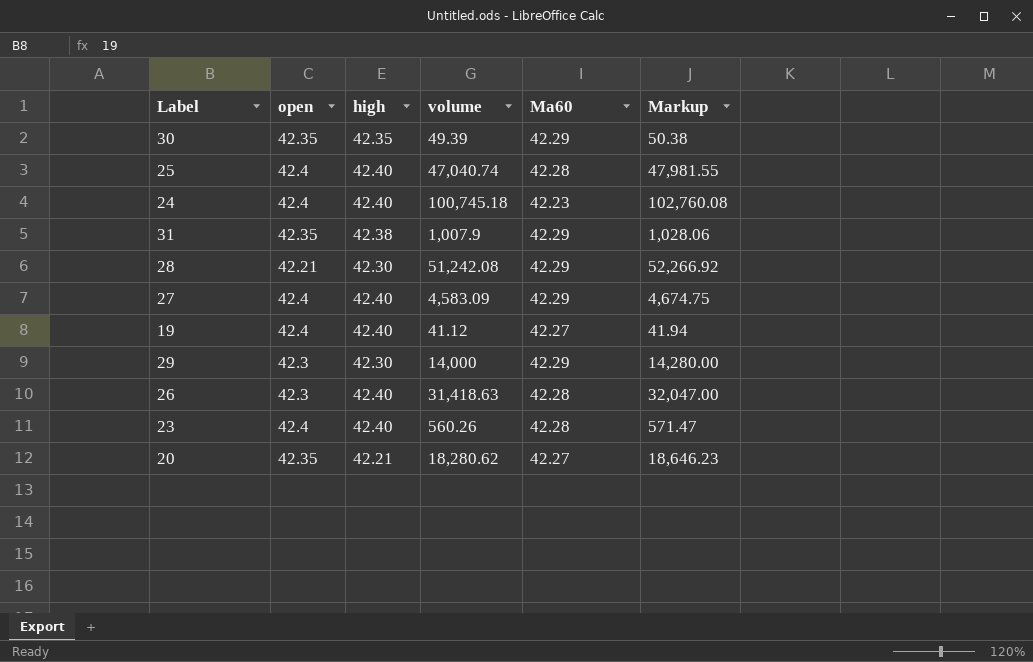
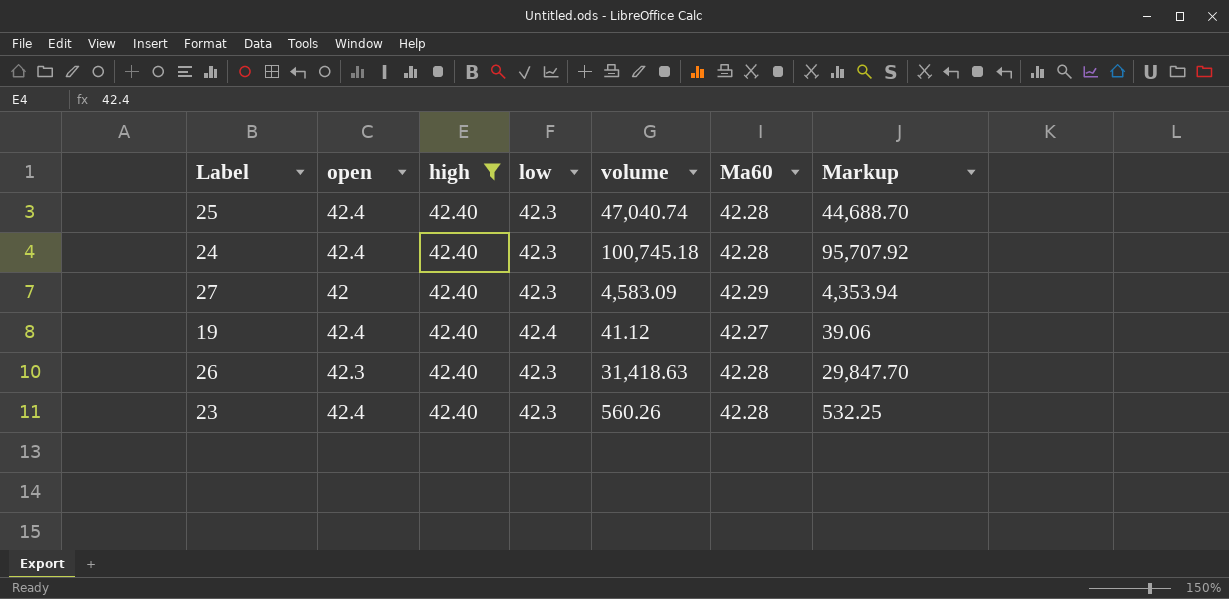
filter: none -> high = 42.40
column low | position: none -> 4
column Markup | formula: [volume] * 1.02 -> [volume] * 0.95
24 | Ma60: 42.23 -> 42.28
27 | open: 42.4 -> 42

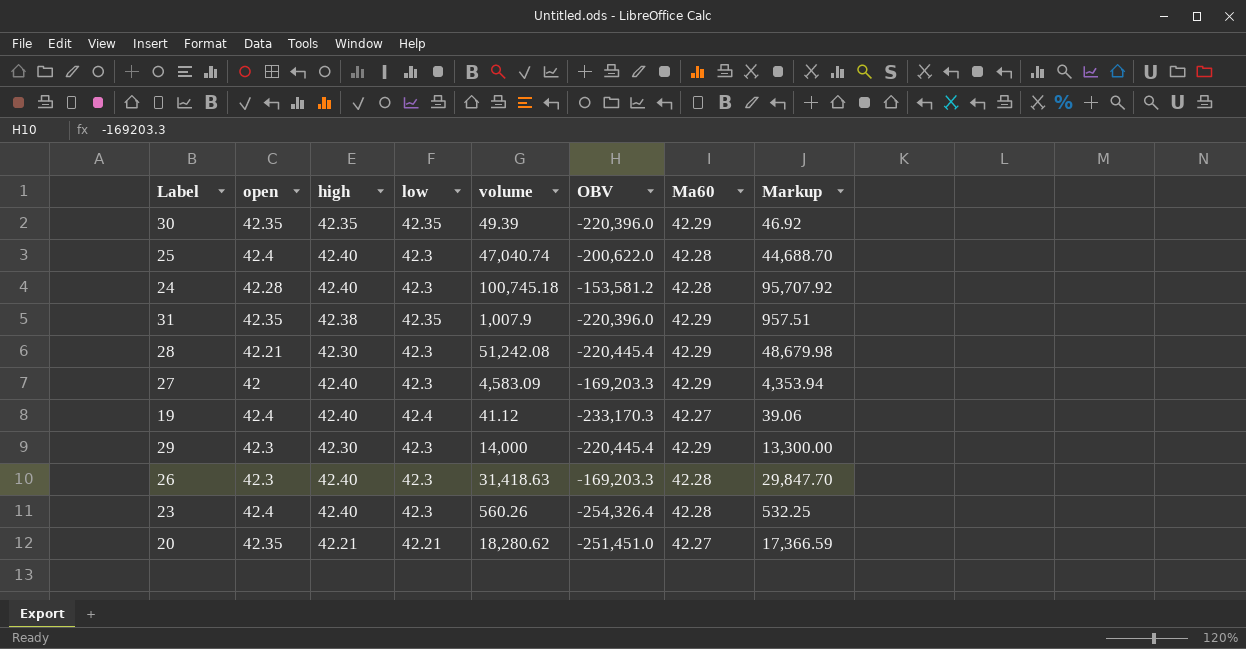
filter: high = 42.40 -> none
column OBV | position: none -> 6
24 | open: 42.4 -> 42.28

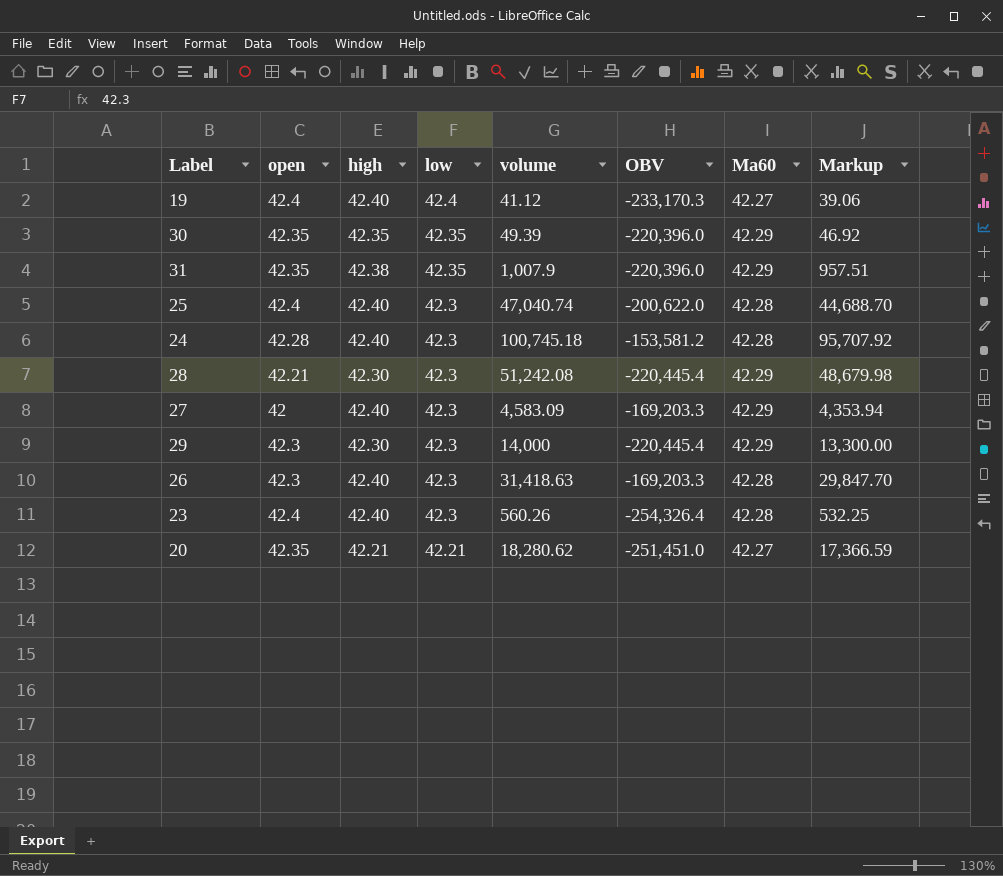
row order: none -> low descending

